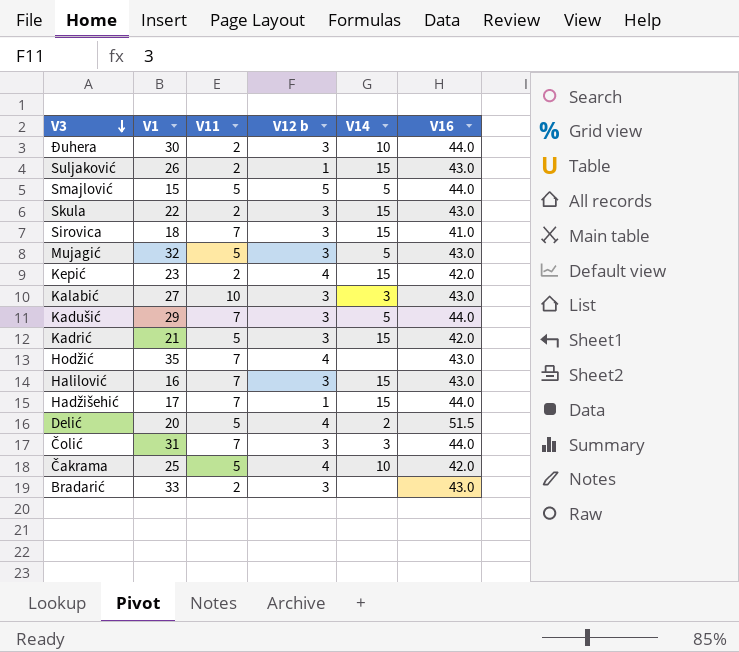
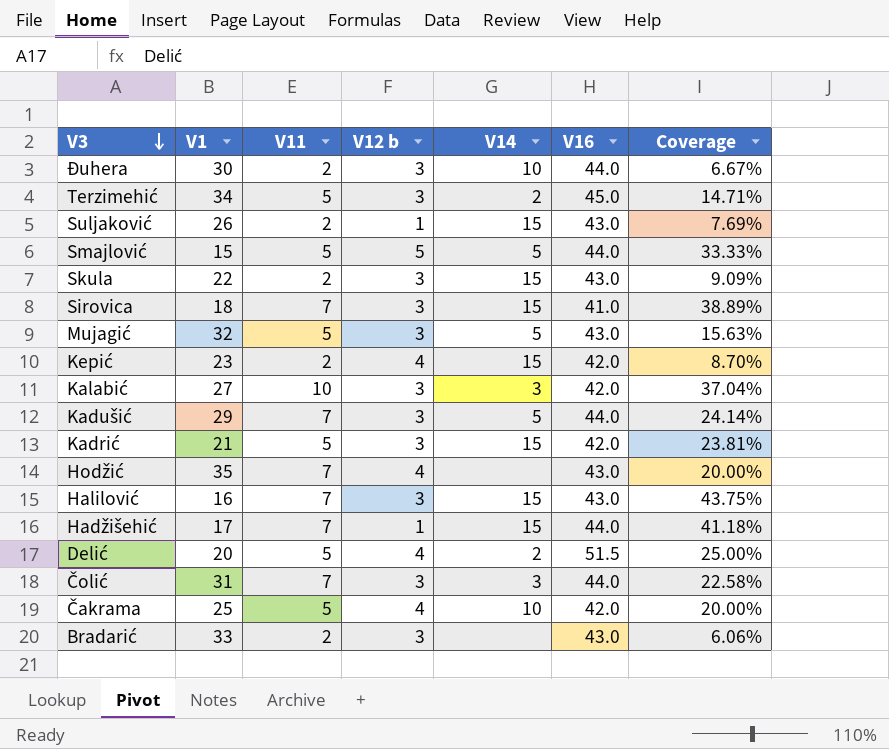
column Coverage | formula: none -> [V11] / [V1]
row Terzimehić: none -> 34 | 5 | 3 | 2 | 45.0 | 14.71%
Kalabić | V16: 43.0 -> 42.0

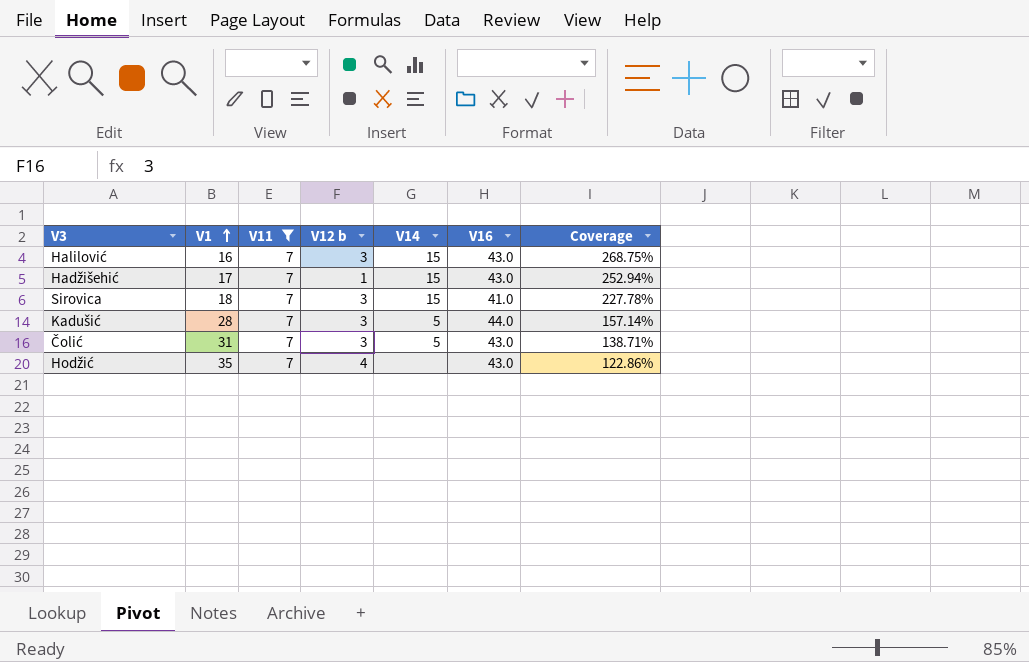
filter: none -> V11 = 7
row order: V3 descending -> V1 ascending
column Coverage | formula: [V11] / [V1] -> [V16] / [V1]
Hadžišehić | V16: 44.0 -> 43.0
Kadušić | V1: 29 -> 28
Čolić | V14: 3 -> 5
Čolić | V16: 44.0 -> 43.0

